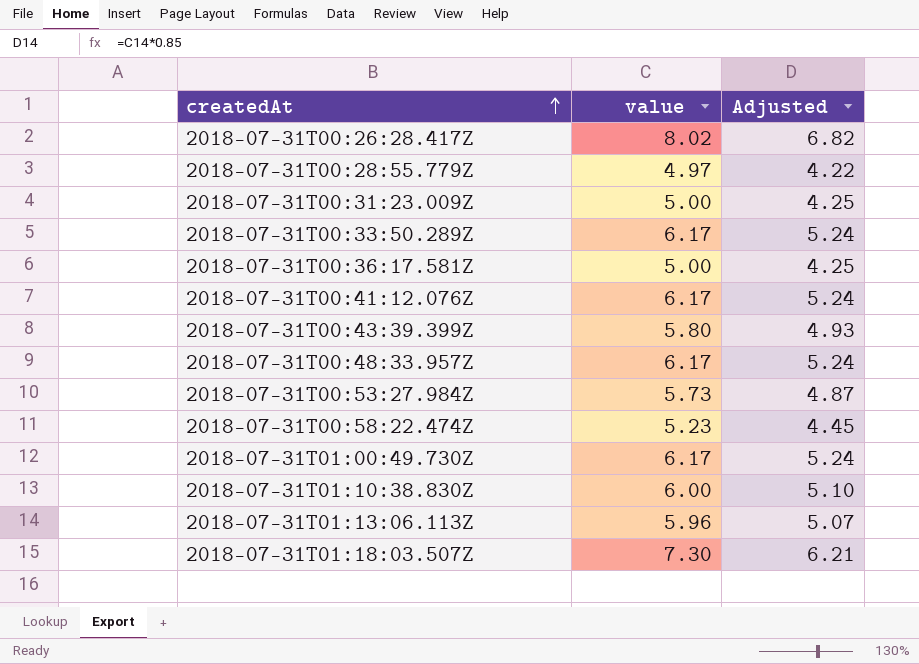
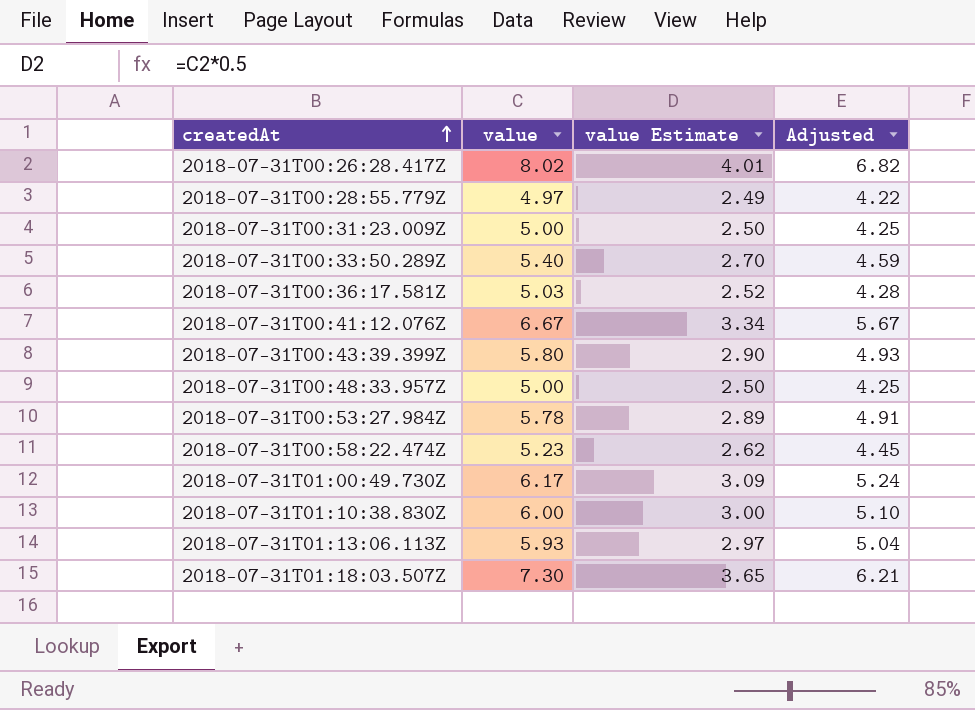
column value Estimate | formula: none -> [value] * 0.5
2018-07-31T00:33:50.289Z | value: 6.17 -> 5.40
2018-07-31T00:33:50.289Z | Adjusted: 5.24 -> 4.59
2018-07-31T00:36:17.581Z | value: 5.00 -> 5.03
2018-07-31T00:36:17.581Z | Adjusted: 4.25 -> 4.28
2018-07-31T00:41:12.076Z | value: 6.17 -> 6.67
2018-07-31T00:41:12.076Z | Adjusted: 5.24 -> 5.67
2018-07-31T00:48:33.957Z | value: 6.17 -> 5.00
2018-07-31T00:48:33.957Z | Adjusted: 5.24 -> 4.25
2018-07-31T00:53:27.984Z | value: 5.73 -> 5.78
2018-07-31T00:53:27.984Z | Adjusted: 4.87 -> 4.91
2018-07-31T01:13:06.113Z | value: 5.96 -> 5.93
2018-07-31T01:13:06.113Z | Adjusted: 5.07 -> 5.04

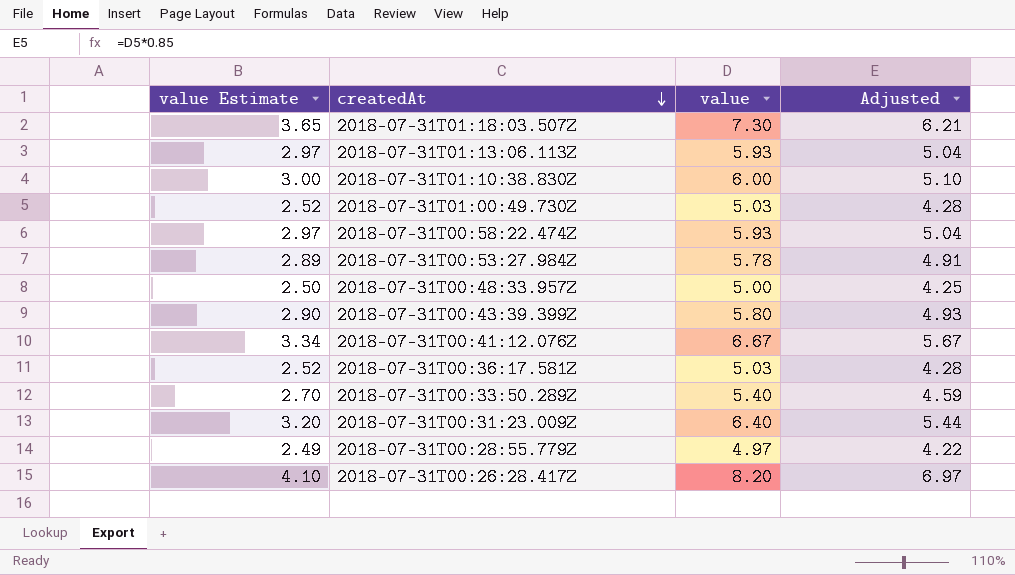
row order: createdAt ascending -> createdAt descending
column value Estimate | position: 3 -> 1
2018-07-31T01:00:49.730Z | value Estimate: 3.09 -> 2.52
2018-07-31T01:00:49.730Z | value: 6.17 -> 5.03
2018-07-31T01:00:49.730Z | Adjusted: 5.24 -> 4.28
2018-07-31T00:58:22.474Z | value Estimate: 2.62 -> 2.97
2018-07-31T00:58:22.474Z | value: 5.23 -> 5.93
2018-07-31T00:58:22.474Z | Adjusted: 4.45 -> 5.04
2018-07-31T00:31:23.009Z | value Estimate: 2.50 -> 3.20
2018-07-31T00:31:23.009Z | value: 5.00 -> 6.40
2018-07-31T00:31:23.009Z | Adjusted: 4.25 -> 5.44
2018-07-31T00:26:28.417Z | value Estimate: 4.01 -> 4.10
2018-07-31T00:26:28.417Z | value: 8.02 -> 8.20
2018-07-31T00:26:28.417Z | Adjusted: 6.82 -> 6.97

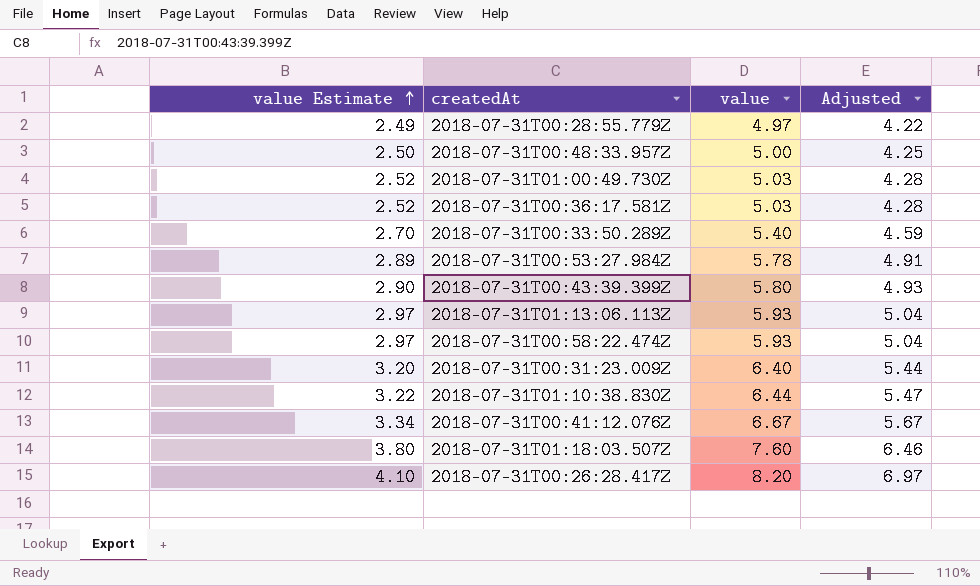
row order: createdAt descending -> value Estimate ascending
2018-07-31T01:10:38.830Z | value Estimate: 3.00 -> 3.22
2018-07-31T01:10:38.830Z | value: 6.00 -> 6.44
2018-07-31T01:10:38.830Z | Adjusted: 5.10 -> 5.47
2018-07-31T01:18:03.507Z | value Estimate: 3.65 -> 3.80
2018-07-31T01:18:03.507Z | value: 7.30 -> 7.60
2018-07-31T01:18:03.507Z | Adjusted: 6.21 -> 6.46

